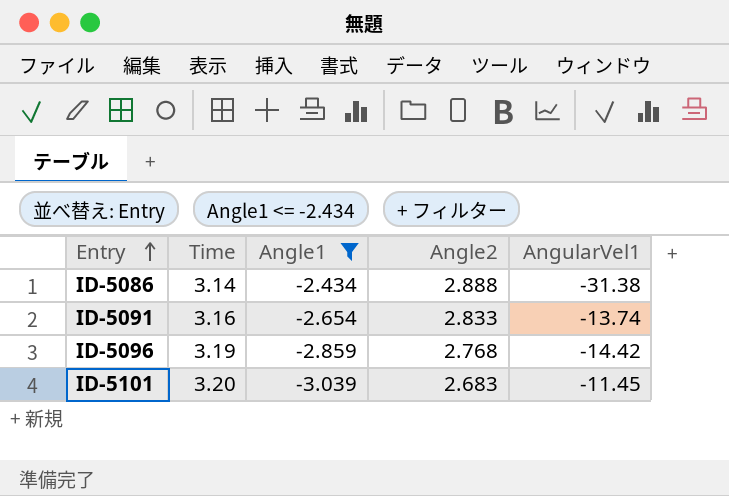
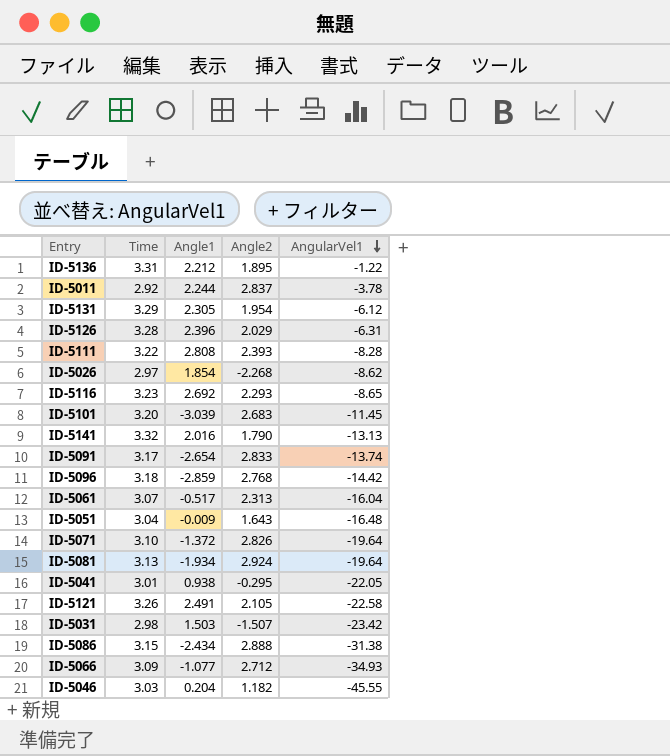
filter: Angle1 <= -2.434 -> none
row order: Entry ascending -> AngularVel1 descending
ID-5091 | Time: 3.16 -> 3.17
ID-5096 | Time: 3.19 -> 3.18
ID-5086 | Time: 3.14 -> 3.15

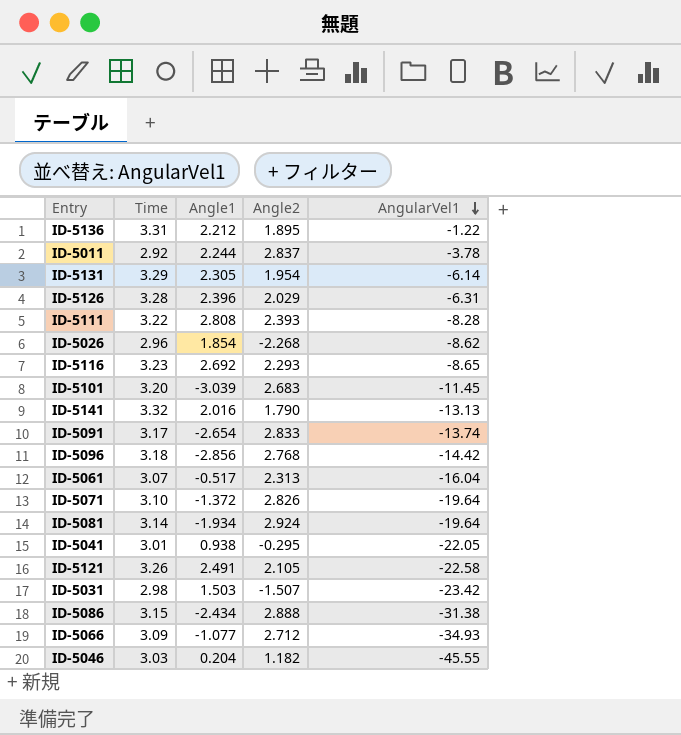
row ID-5051: 3.04 | -0.009 | 1.643 | -16.48 -> none
ID-5131 | AngularVel1: -6.12 -> -6.14
ID-5026 | Time: 2.97 -> 2.96
ID-5096 | Angle1: -2.859 -> -2.856
ID-5081 | Time: 3.13 -> 3.14

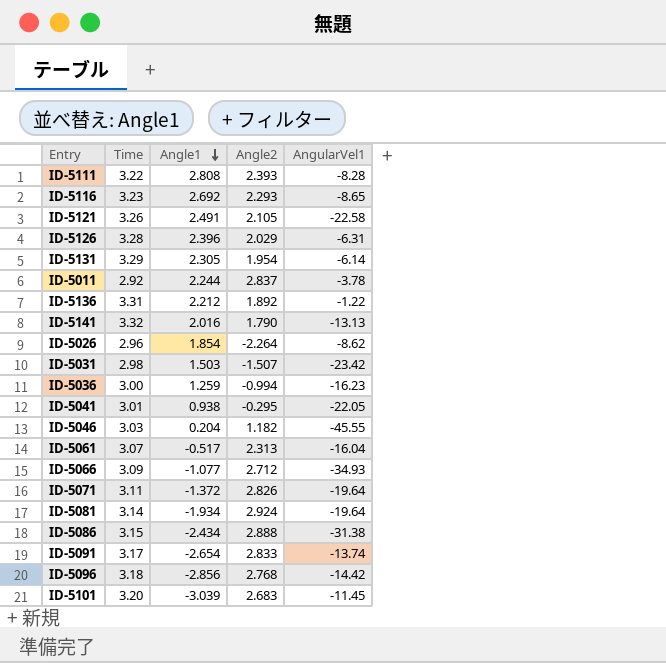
row order: AngularVel1 descending -> Angle1 descending
ID-5136 | Angle2: 1.895 -> 1.892
ID-5026 | Angle2: -2.268 -> -2.264
row ID-5036: none -> 3.00 | 1.259 | -0.994 | -16.23
ID-5071 | Time: 3.10 -> 3.11

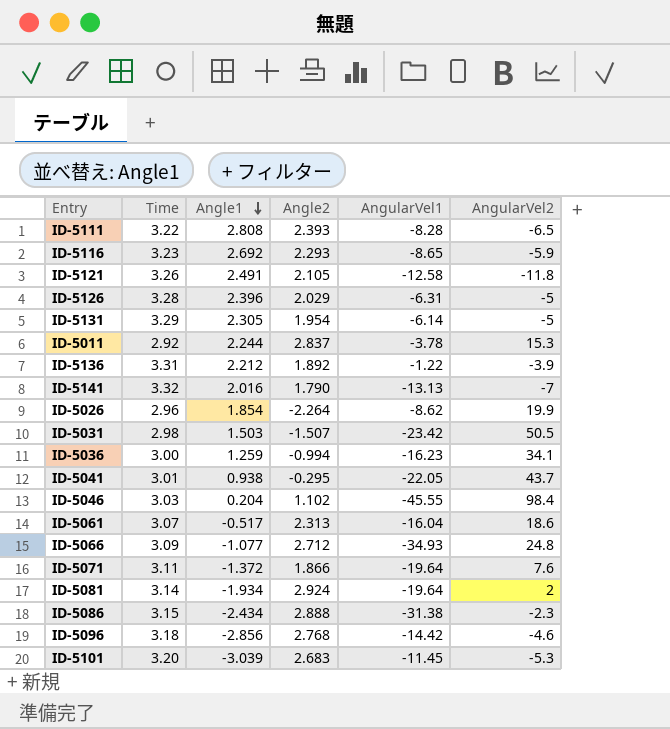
column AngularVel2 | position: none -> 6
row ID-5091: 3.17 | -2.654 | 2.833 | -13.74 -> none
ID-5121 | AngularVel1: -22.58 -> -12.58
ID-5046 | Angle2: 1.182 -> 1.102
ID-5071 | Angle2: 2.826 -> 1.866

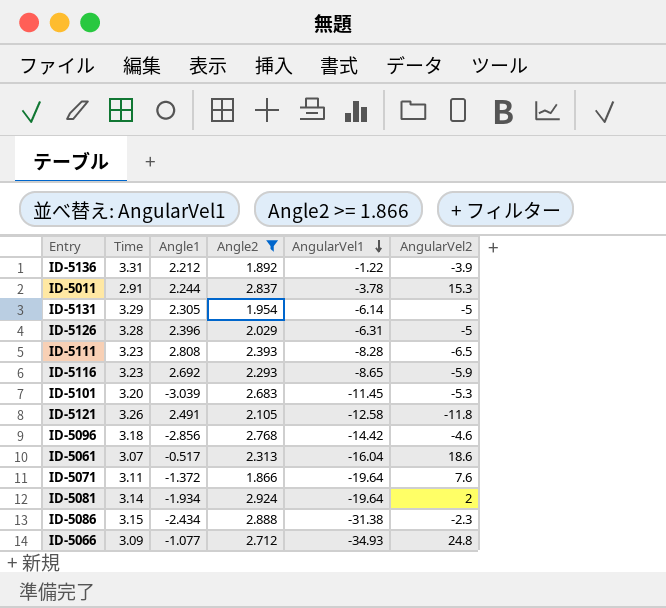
filter: none -> Angle2 >= 1.866
row order: Angle1 descending -> AngularVel1 descending
ID-5011 | Time: 2.92 -> 2.91
ID-5111 | Time: 3.22 -> 3.23

